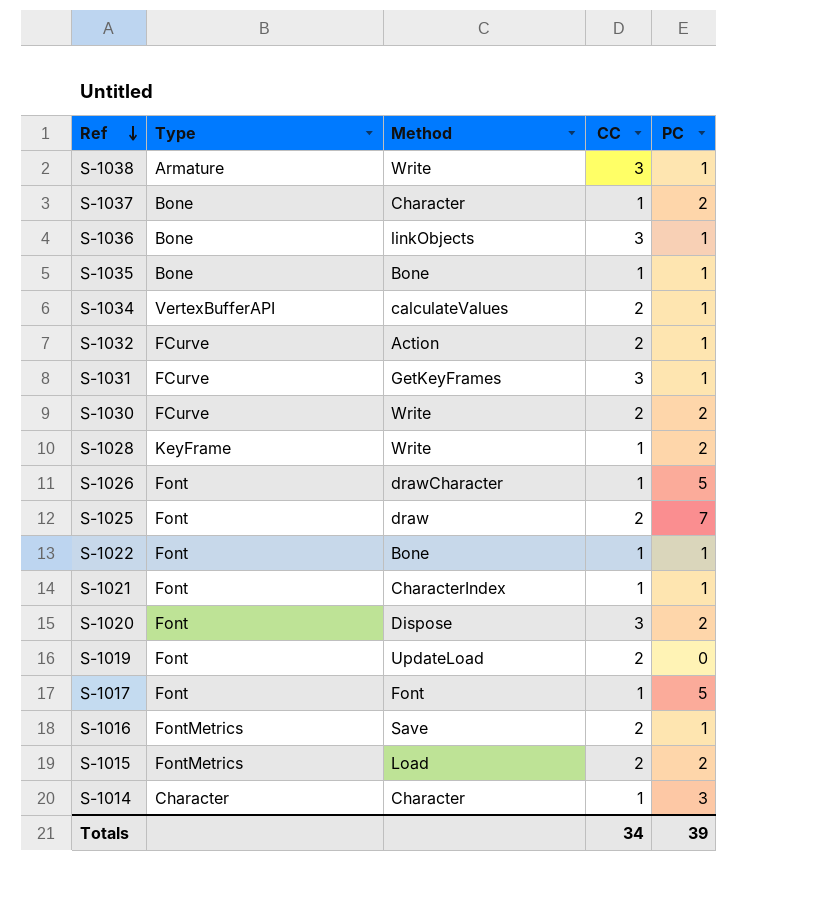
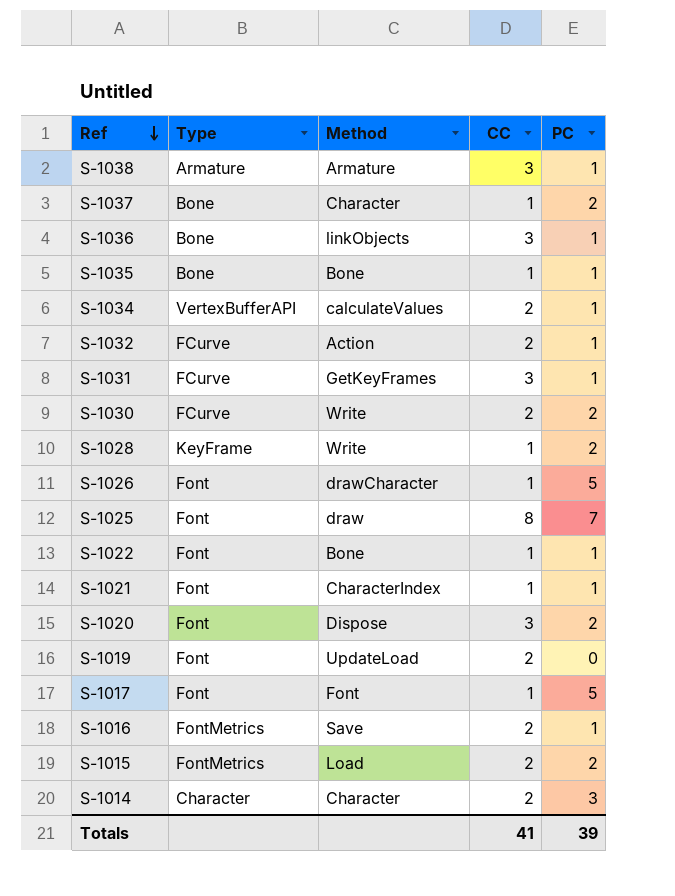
S-1038 | Method: Write -> Armature
S-1025 | CC: 2 -> 8
S-1014 | CC: 1 -> 2
Totals | CC: 34 -> 41

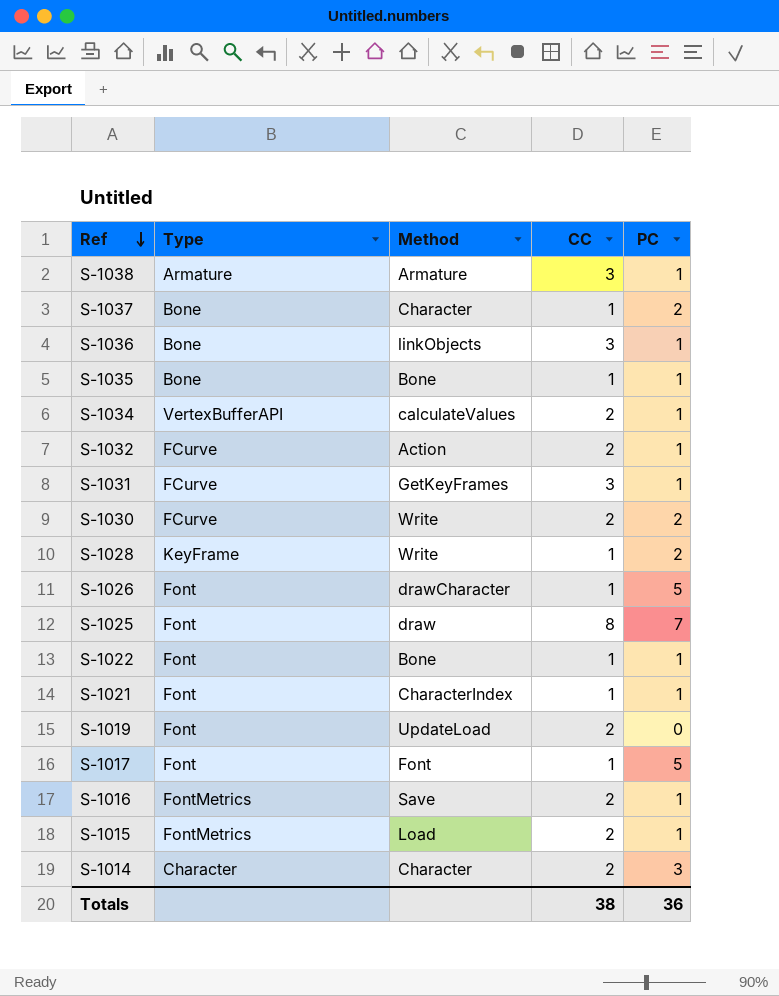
row S-1020: Font | Dispose | 3 | 2 -> none
S-1015 | PC: 2 -> 1
Totals | CC: 41 -> 38
Totals | PC: 39 -> 36

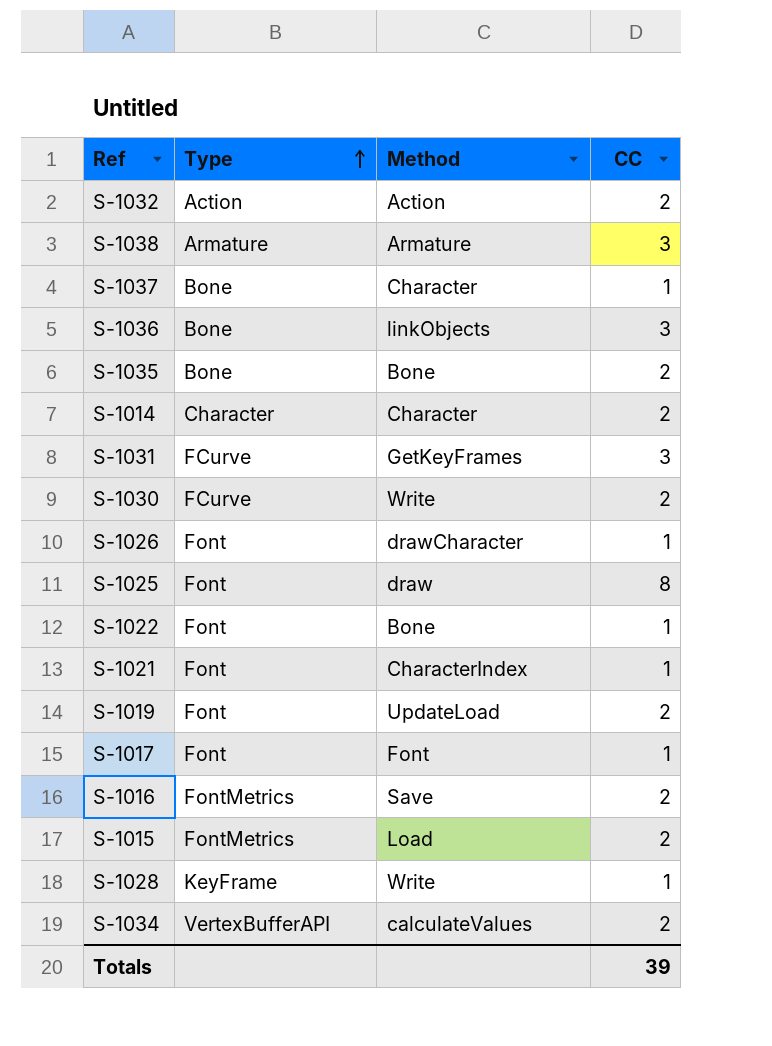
row order: Ref descending -> Type ascending
column PC | position: 5 -> none
S-1032 | Type: FCurve -> Action
S-1035 | CC: 1 -> 2
Totals | CC: 38 -> 39

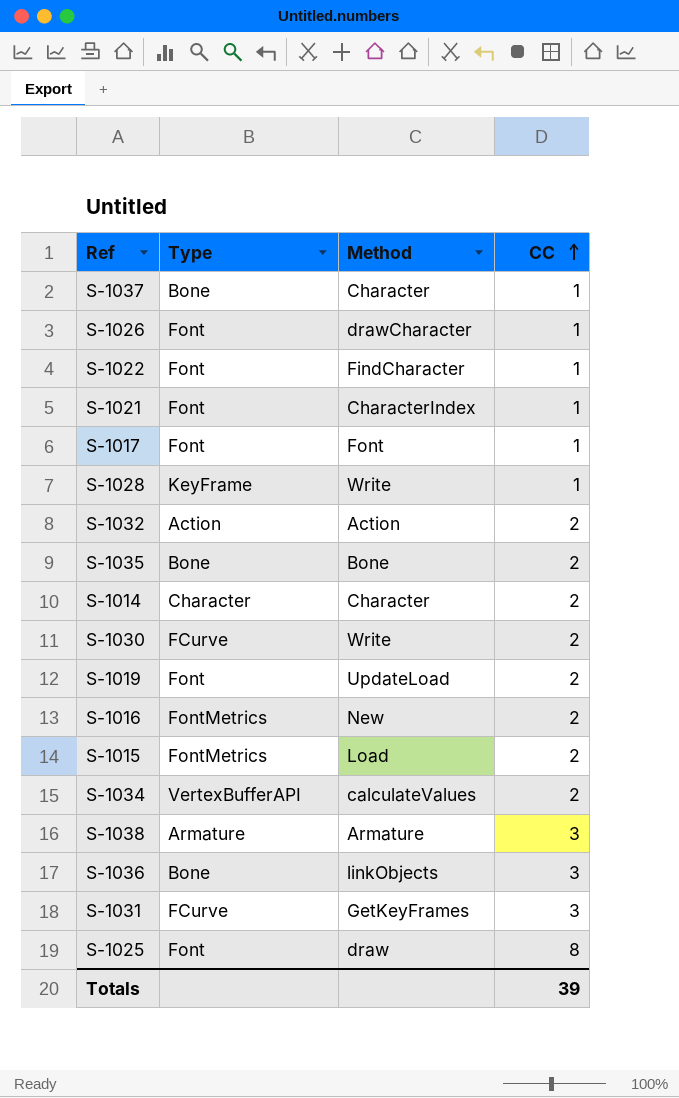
row order: Type ascending -> CC ascending
S-1022 | Method: Bone -> FindCharacter
S-1016 | Method: Save -> New

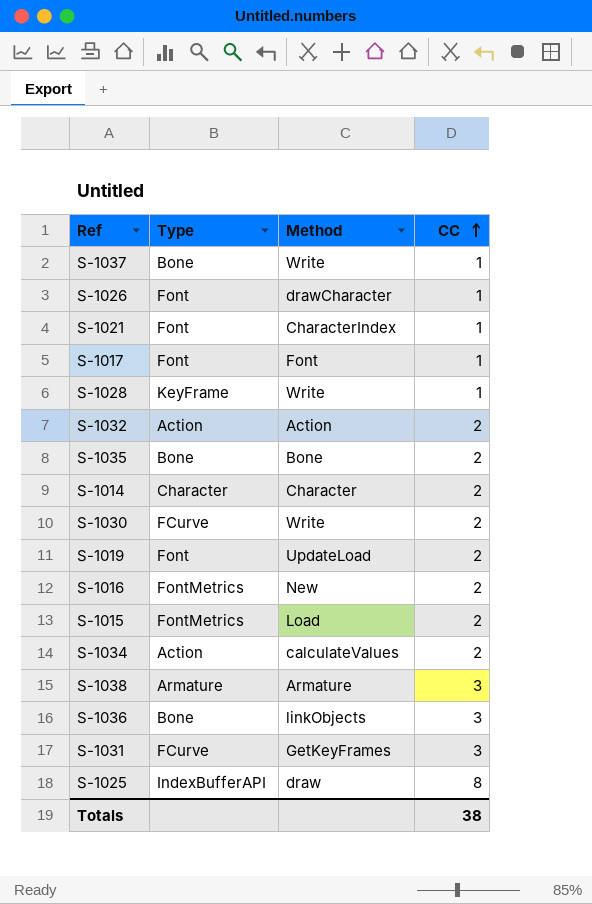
row S-1022: Font | FindCharacter | 1 -> none
S-1037 | Method: Character -> Write
S-1034 | Type: VertexBufferAPI -> Action
S-1025 | Type: Font -> IndexBufferAPI
Totals | CC: 39 -> 38

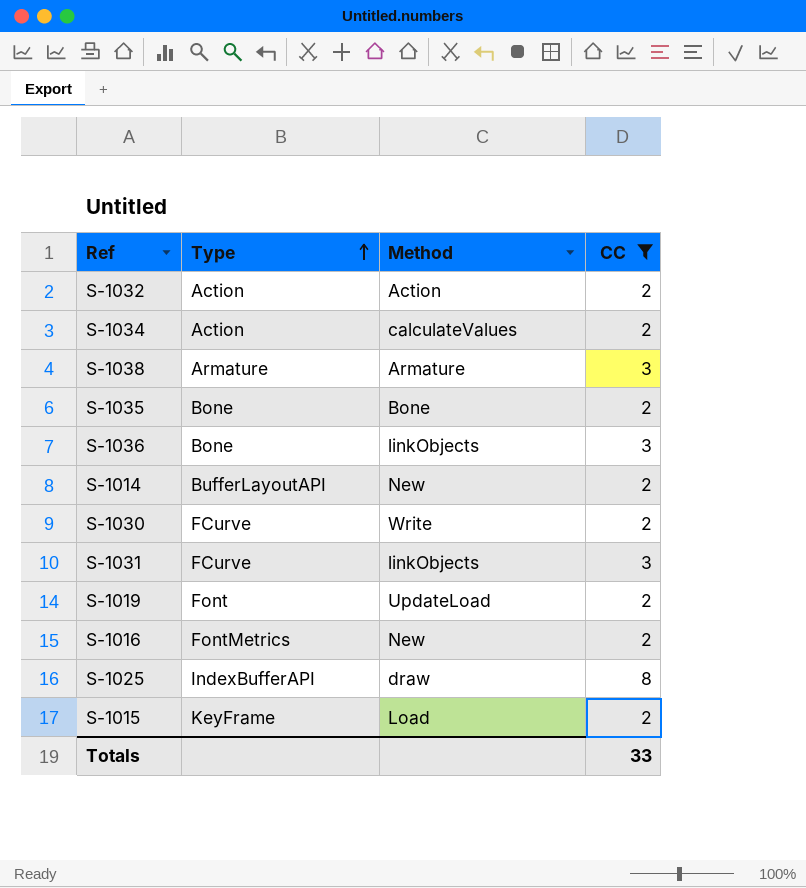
filter: none -> CC != 1
row order: CC ascending -> Type ascending
S-1014 | Type: Character -> BufferLayoutAPI
S-1014 | Method: Character -> New
S-1031 | Method: GetKeyFrames -> linkObjects
S-1015 | Type: FontMetrics -> KeyFrame
Totals | CC: 38 -> 33

